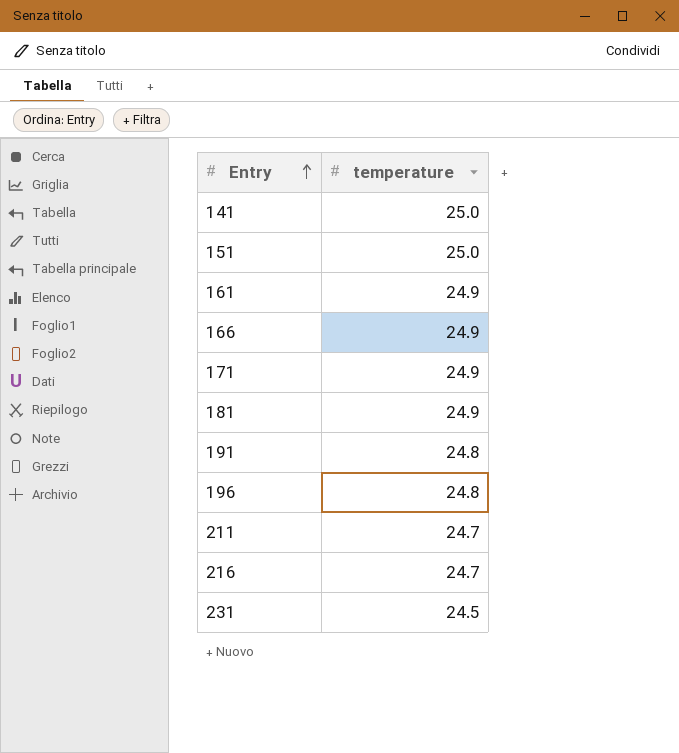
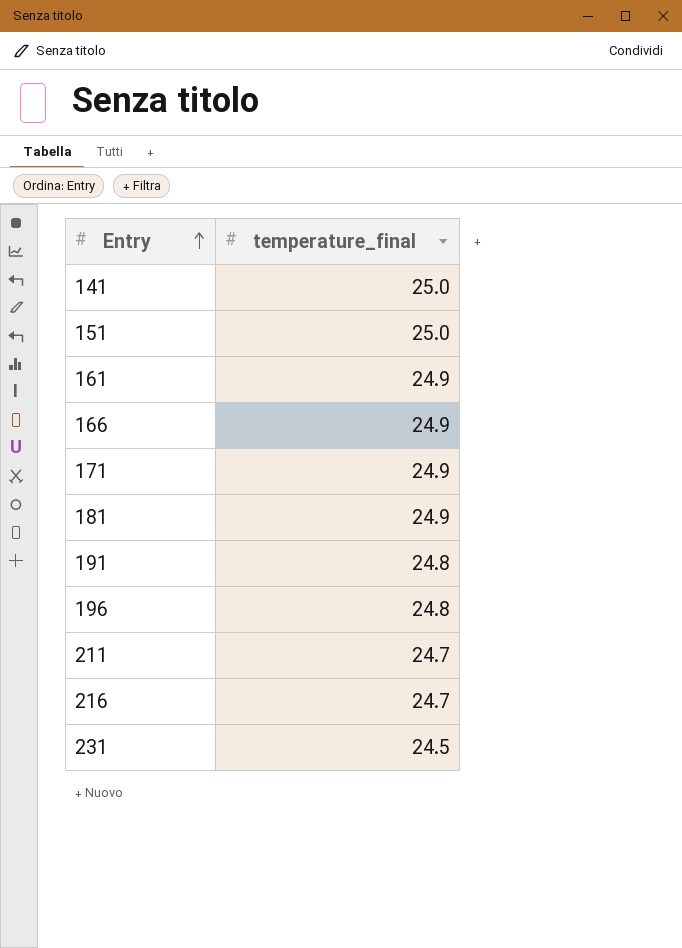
column name: temperature -> temperature_final

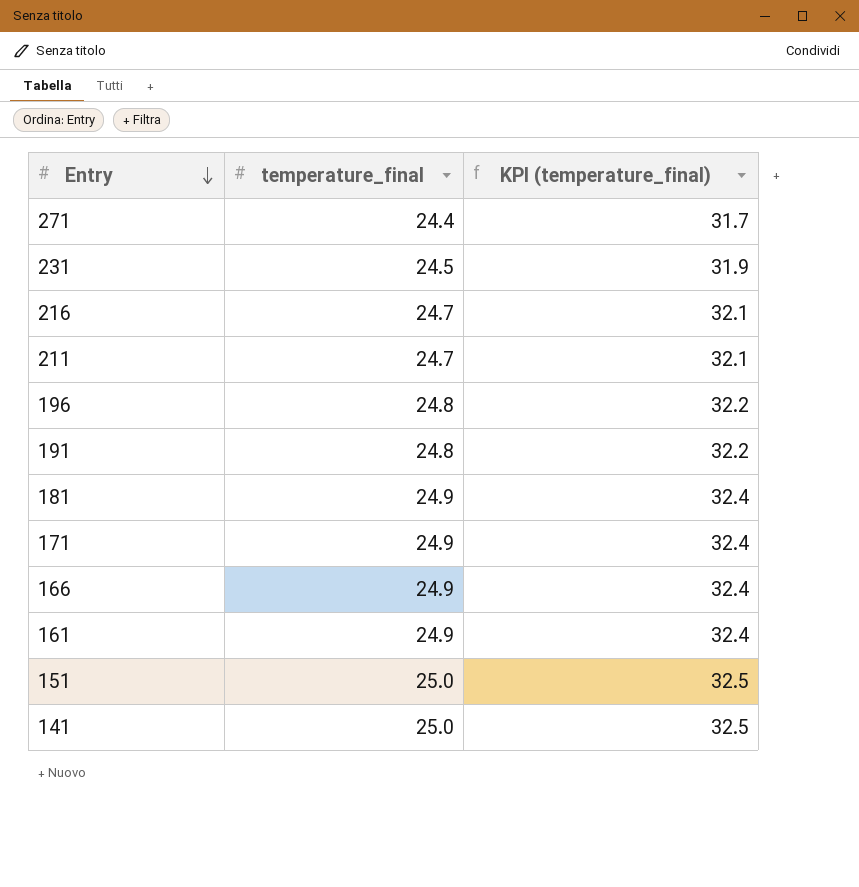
row order: Entry ascending -> Entry descending
column KPI (temperature_final) | formula: none -> [temperature_final] * 1.3
row 271: none -> 24.4 | 31.7

